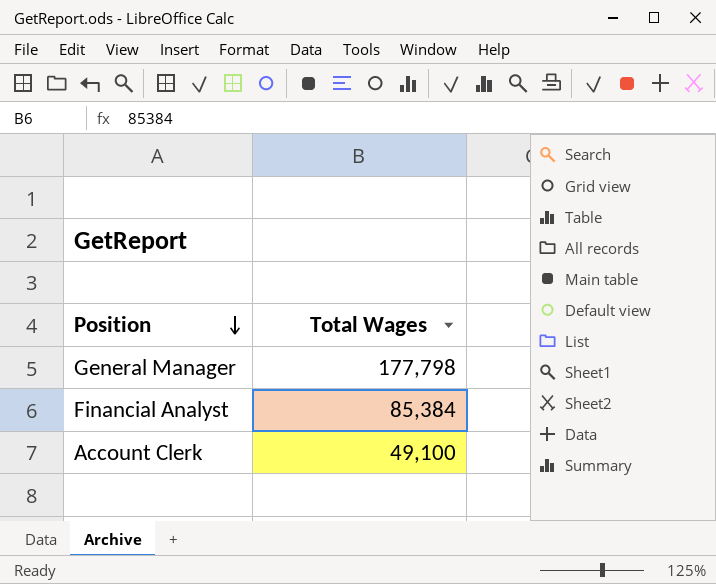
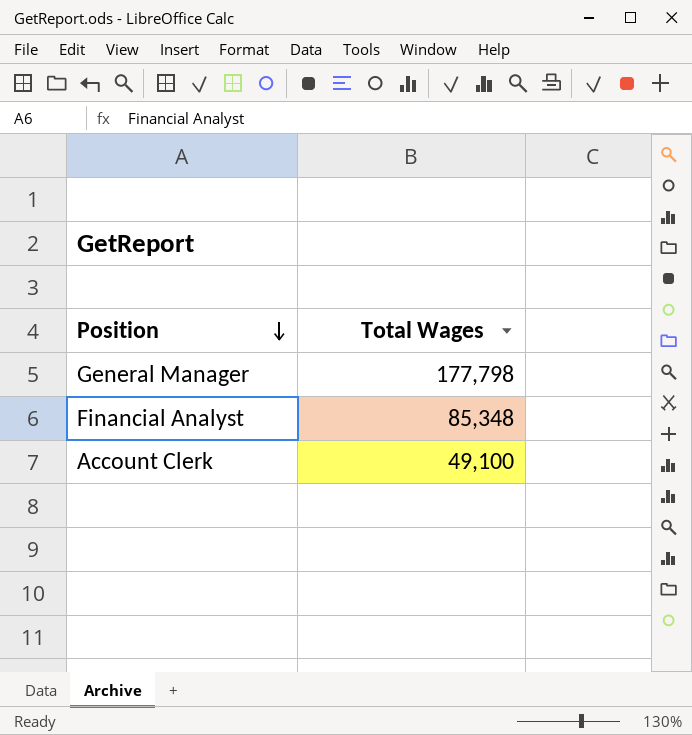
Financial Analyst | Total Wages: 85,384 -> 85,348

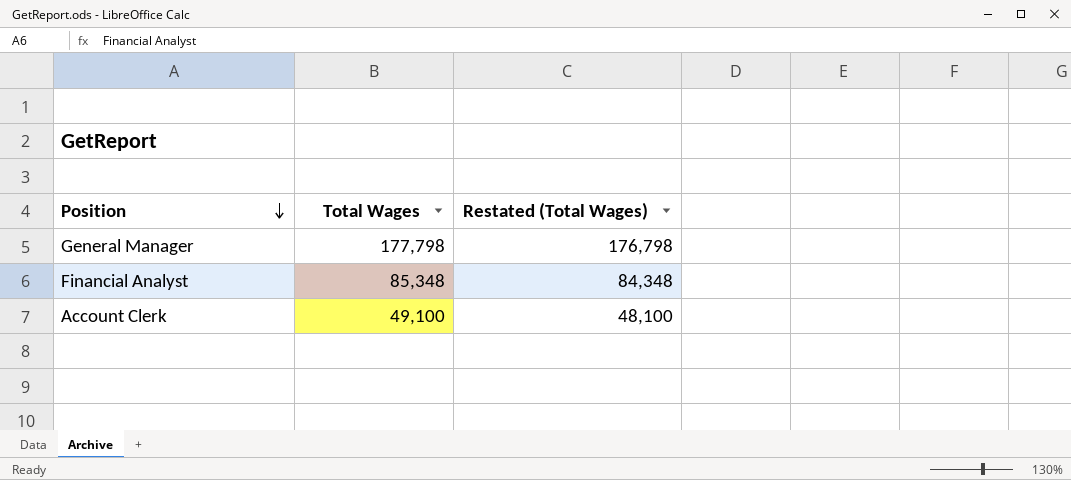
column Restated (Total Wages) | formula: none -> [Total Wages] - 1000

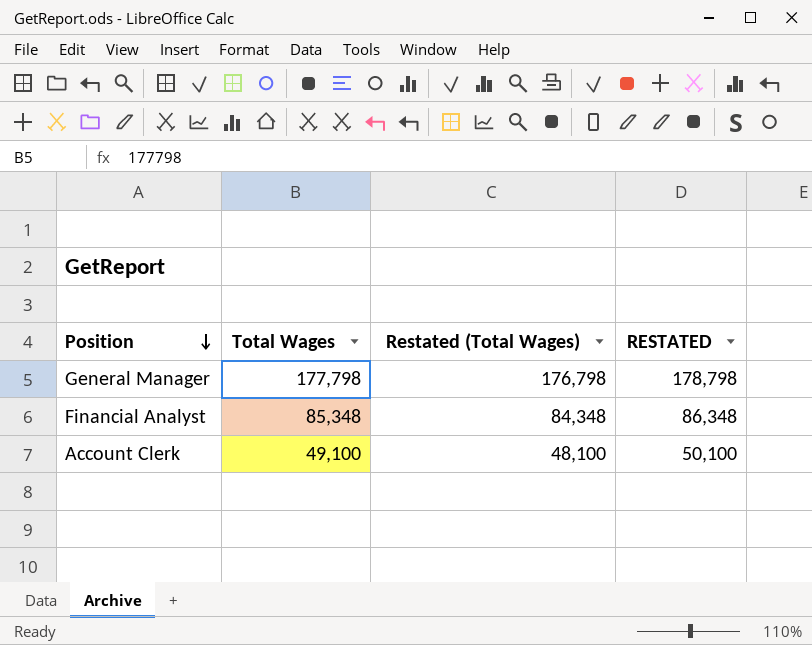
column RESTATED | formula: none -> [Total Wages] + 1000

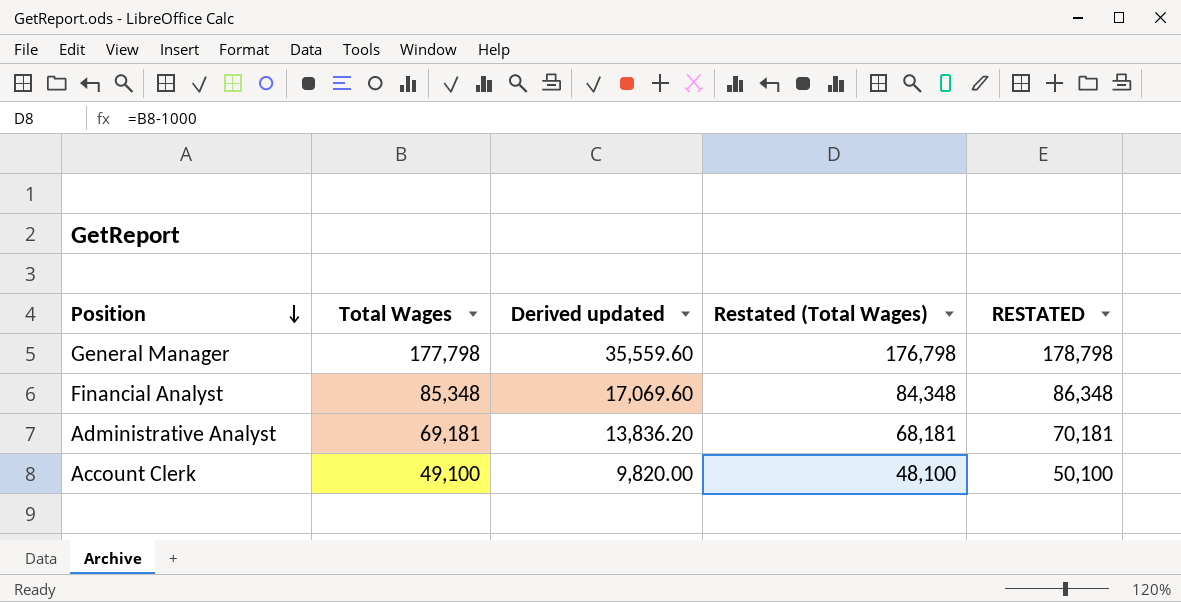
column Derived updated | formula: none -> [Total Wages] * 0.2
row Administrative Analyst: none -> 69,181 | 13,836.20 | 68,181 | 70,181

